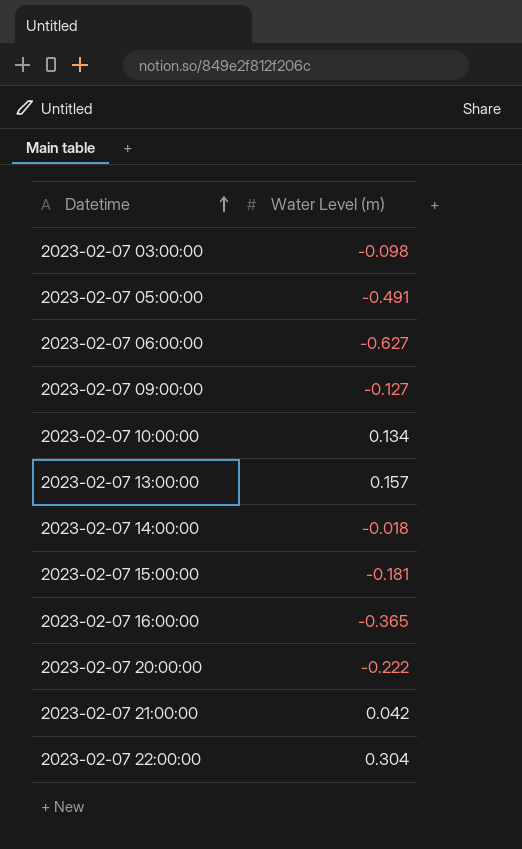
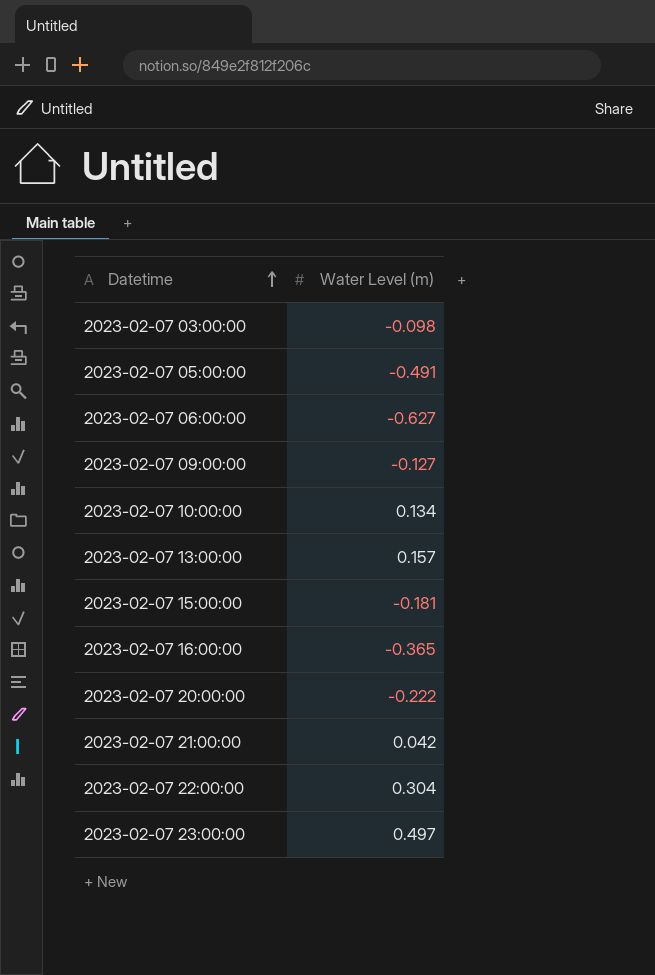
row 2023-02-07 14:00:00: -0.018 -> none
row 2023-02-07 23:00:00: none -> 0.497

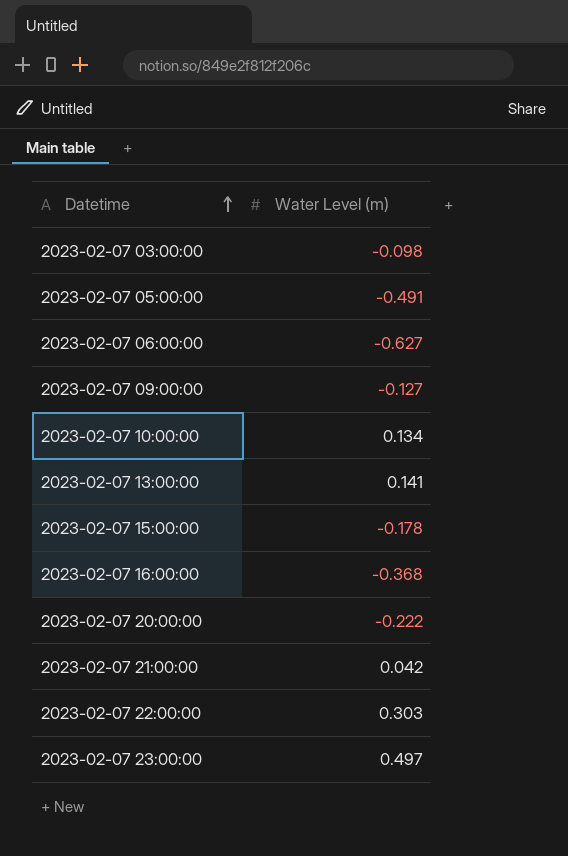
2023-02-07 13:00:00 | Water Level (m): 0.157 -> 0.141
2023-02-07 15:00:00 | Water Level (m): -0.181 -> -0.178
2023-02-07 16:00:00 | Water Level (m): -0.365 -> -0.368
2023-02-07 22:00:00 | Water Level (m): 0.304 -> 0.303

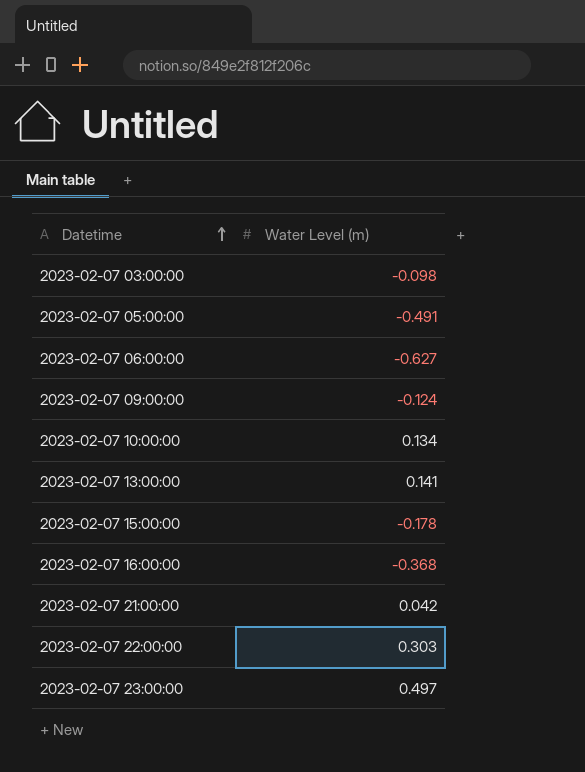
row 2023-02-07 20:00:00: -0.222 -> none
2023-02-07 09:00:00 | Water Level (m): -0.127 -> -0.124

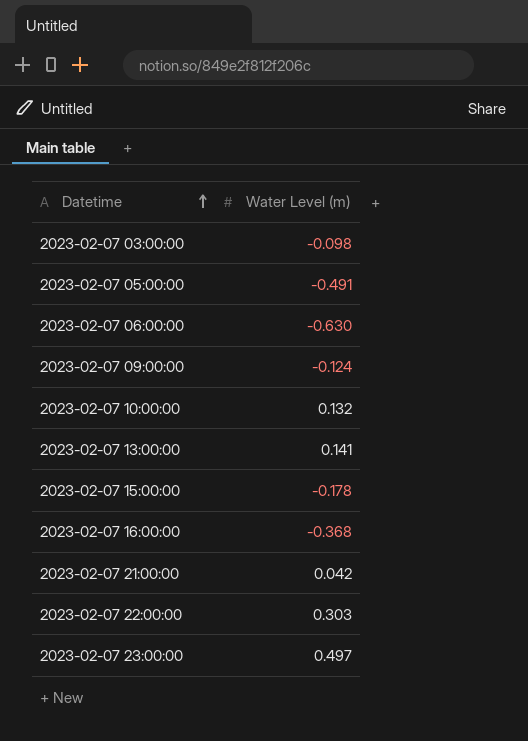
2023-02-07 06:00:00 | Water Level (m): -0.627 -> -0.630
2023-02-07 10:00:00 | Water Level (m): 0.134 -> 0.132

